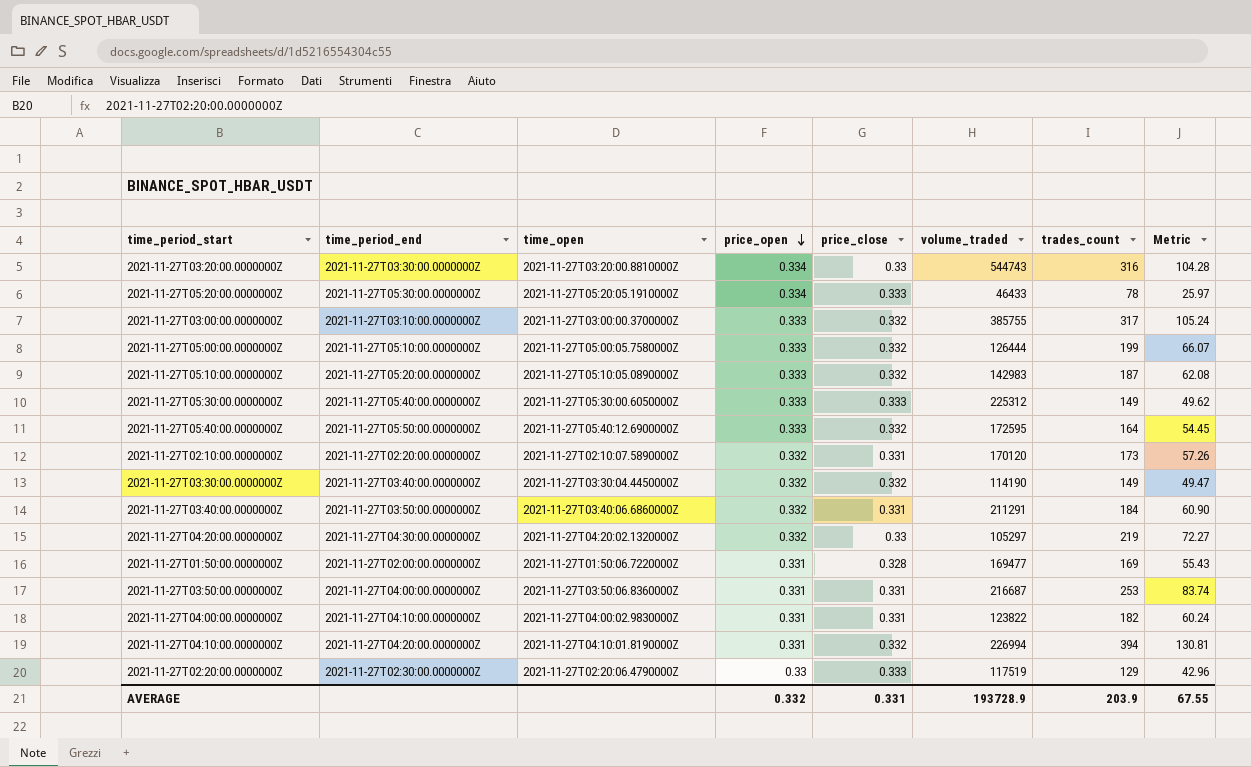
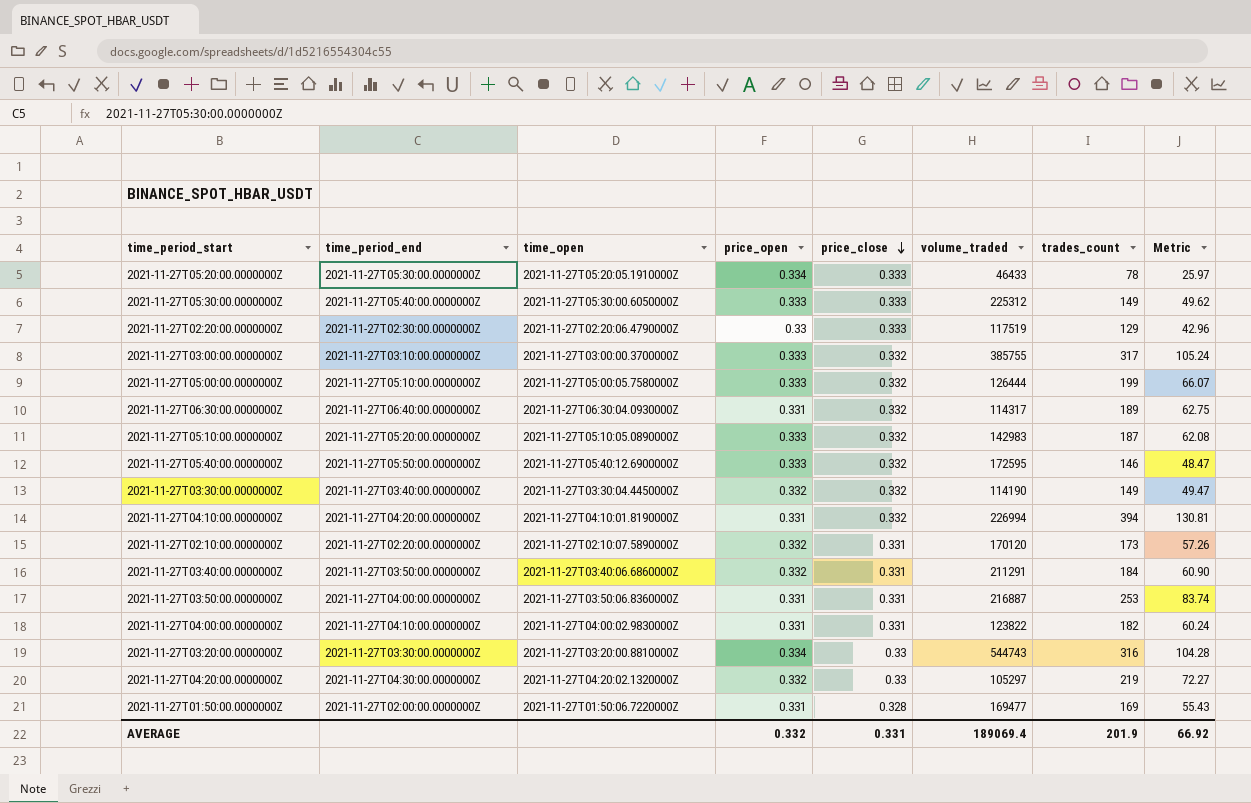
row order: price_open descending -> price_close descending
row 2021-11-27T06:30:00.0000000Z: none -> 2021-11-27T06:40:00.0000000Z | 2021-11-27T06:30:04.0930000Z | 0.331 | 0.332 | 114317 | 189 | 62.75
2021-11-27T05:40:00.0000000Z | trades_count: 164 -> 146
2021-11-27T05:40:00.0000000Z | Metric: 54.45 -> 48.47
2021-11-27T03:50:00.0000000Z | volume_traded: 216687 -> 216887
AVERAGE | volume_traded: 193728.9 -> 189069.4
AVERAGE | trades_count: 203.9 -> 201.9
AVERAGE | Metric: 67.55 -> 66.92

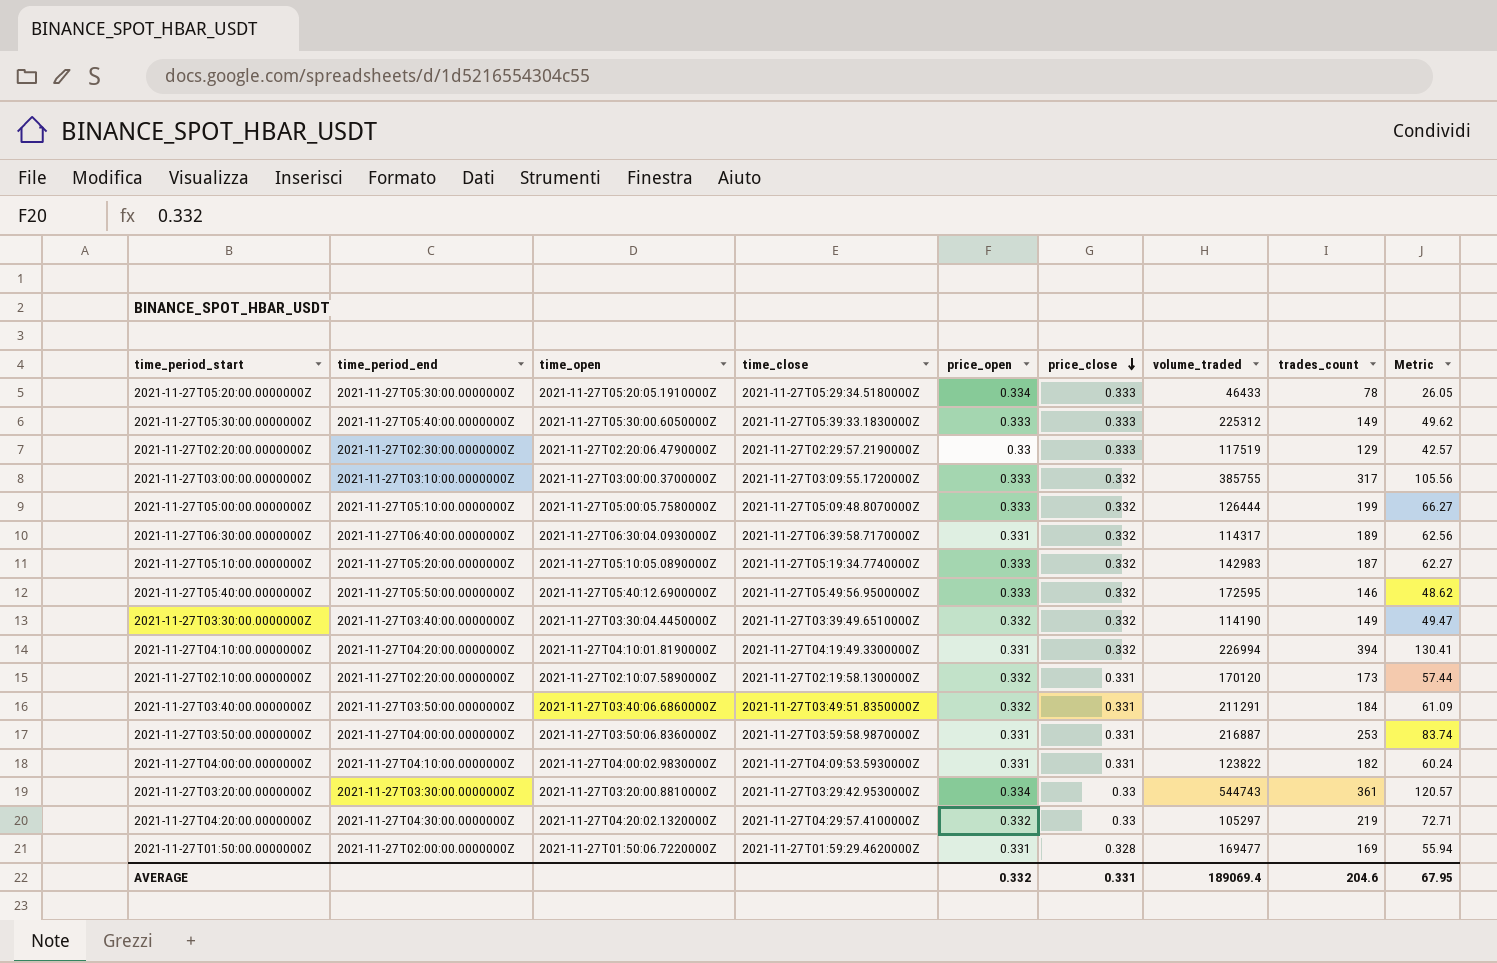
column time_close | position: none -> 4
column Metric | formula: [price_close] * [trades_count] -> [price_open] * [trades_count]
2021-11-27T03:20:00.0000000Z | trades_count: 316 -> 361
AVERAGE | trades_count: 201.9 -> 204.6
AVERAGE | Metric: 66.92 -> 67.95

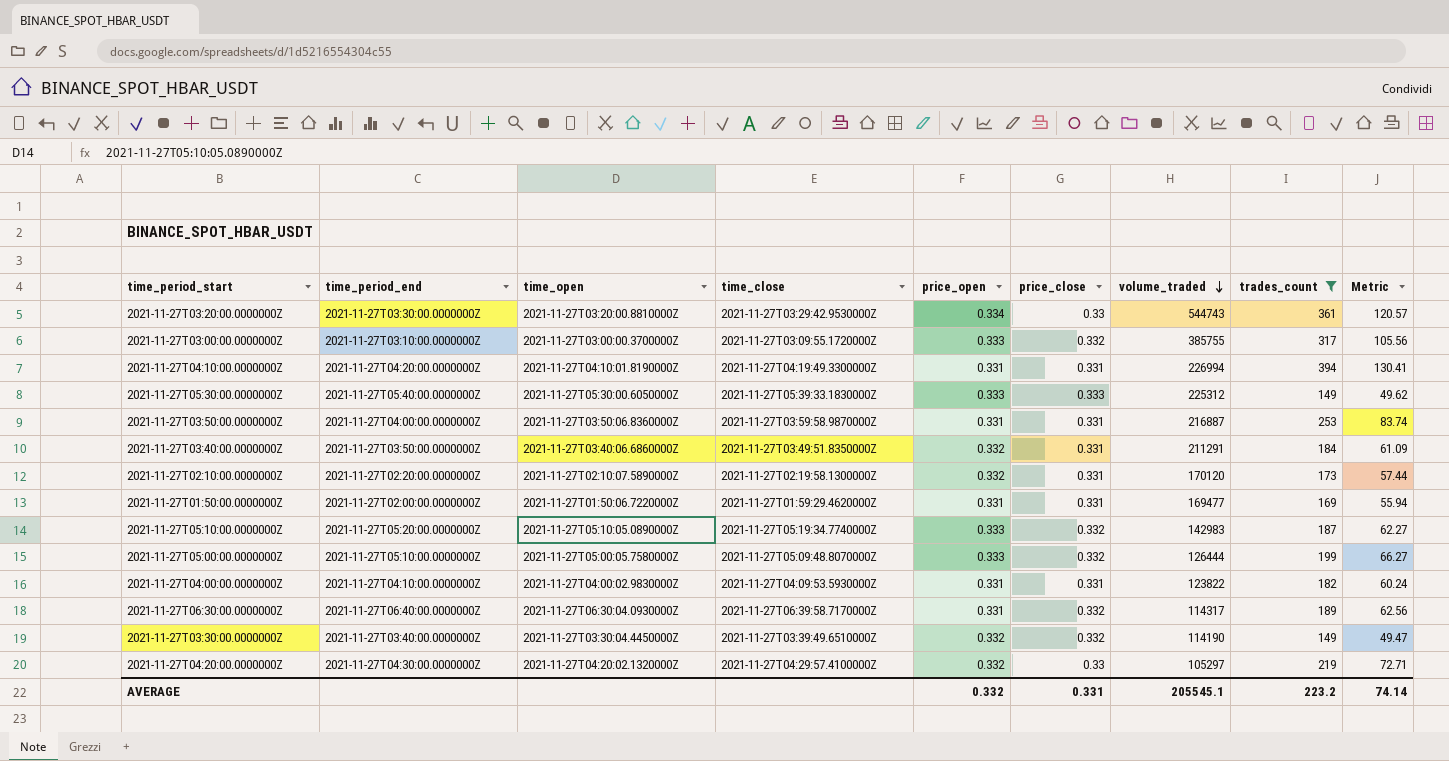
filter: none -> trades_count >= 149
row order: price_close descending -> volume_traded descending
2021-11-27T04:10:00.0000000Z | price_close: 0.332 -> 0.331
2021-11-27T01:50:00.0000000Z | price_close: 0.328 -> 0.331
AVERAGE | volume_traded: 189069.4 -> 205545.1
AVERAGE | trades_count: 204.6 -> 223.2
AVERAGE | Metric: 67.95 -> 74.14

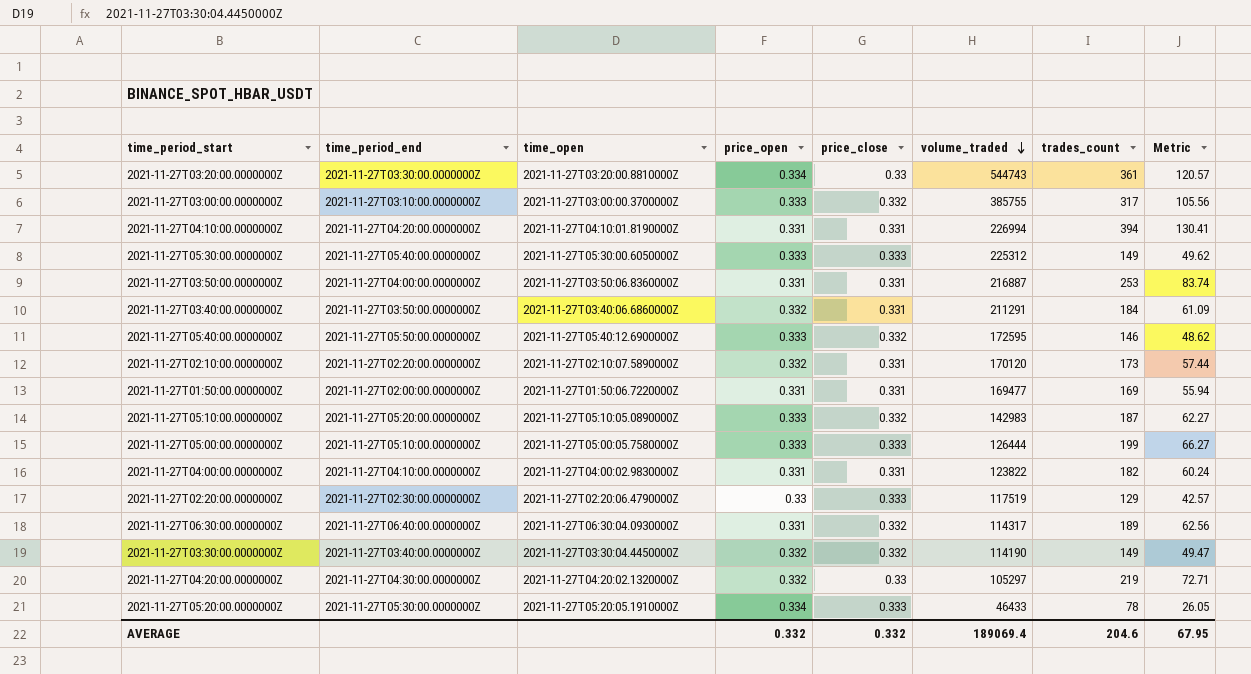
filter: trades_count >= 149 -> none
column time_close | position: 4 -> none
2021-11-27T05:00:00.0000000Z | price_close: 0.332 -> 0.333
AVERAGE | price_close: 0.331 -> 0.332
AVERAGE | volume_traded: 205545.1 -> 189069.4
AVERAGE | trades_count: 223.2 -> 204.6
AVERAGE | Metric: 74.14 -> 67.95

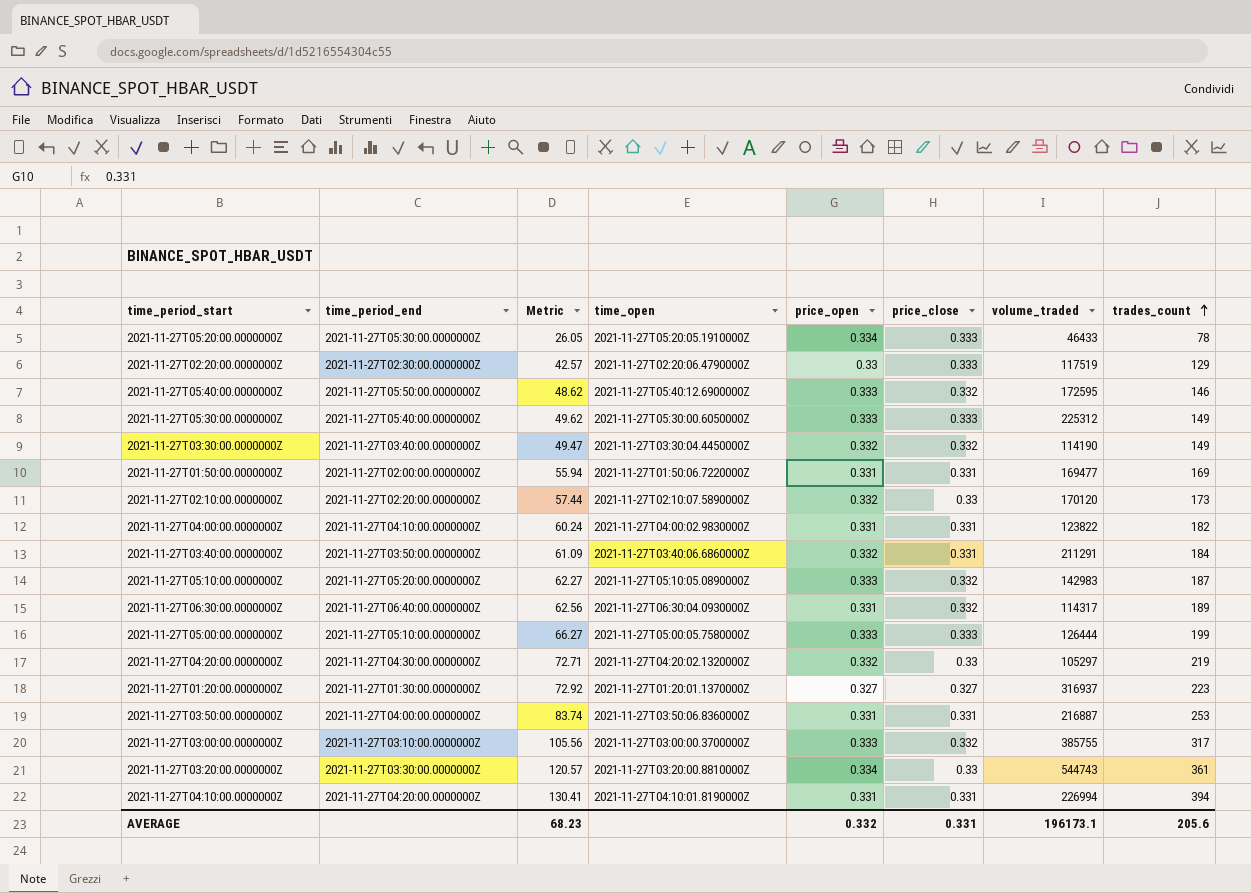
row order: volume_traded descending -> trades_count ascending
column Metric | position: 8 -> 3
2021-11-27T02:10:00.0000000Z | price_close: 0.331 -> 0.33
row 2021-11-27T01:20:00.0000000Z: none -> 2021-11-27T01:30:00.0000000Z | 72.92 | 2021-11-27T01:20:01.1370000Z | 0.327 | 0.327 | 316937 | 223
AVERAGE | Metric: 67.95 -> 68.23
AVERAGE | price_close: 0.332 -> 0.331
AVERAGE | volume_traded: 189069.4 -> 196173.1
AVERAGE | trades_count: 204.6 -> 205.6

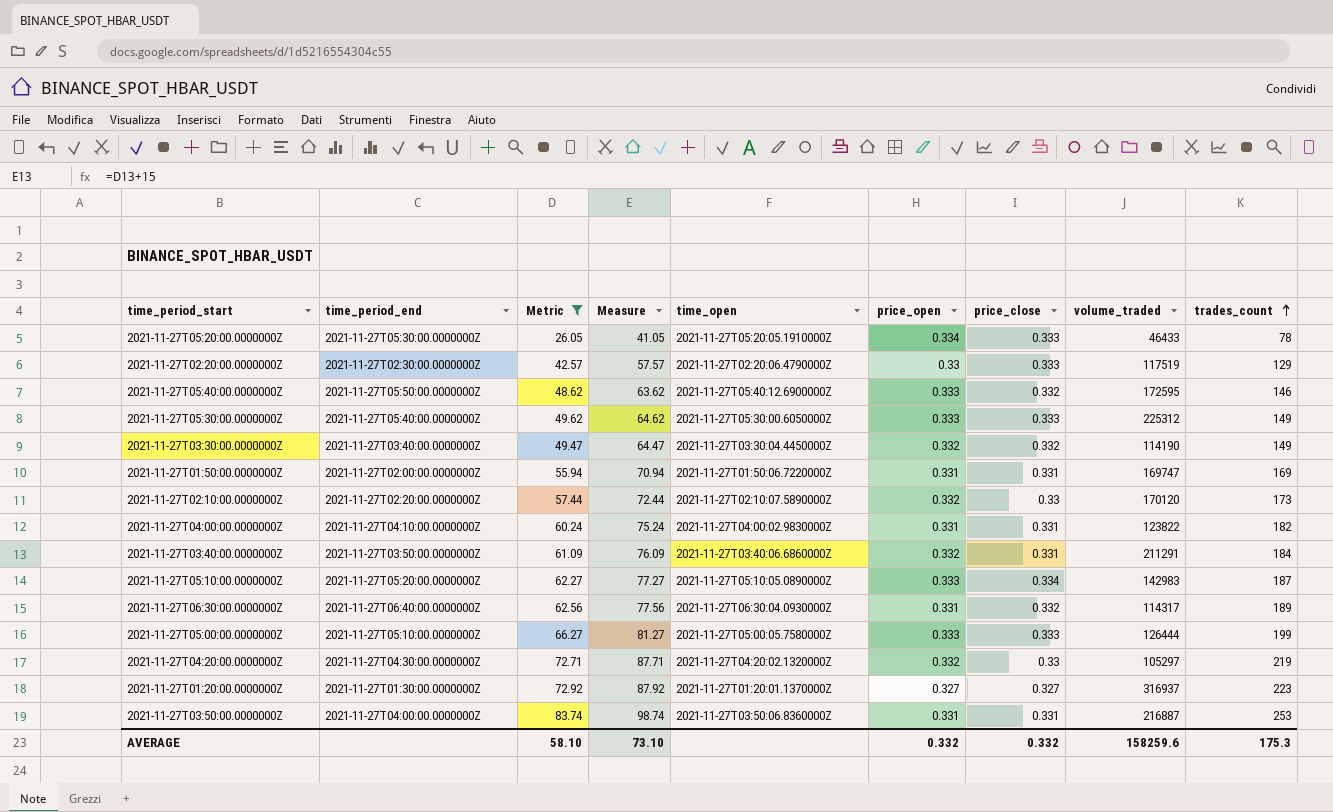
filter: none -> Metric <= 83.74
column Measure | formula: none -> [Metric] + 15
2021-11-27T01:50:00.0000000Z | volume_traded: 169477 -> 169747
2021-11-27T05:10:00.0000000Z | price_close: 0.332 -> 0.334
AVERAGE | Metric: 68.23 -> 58.10
AVERAGE | price_close: 0.331 -> 0.332
AVERAGE | volume_traded: 196173.1 -> 158259.6
AVERAGE | trades_count: 205.6 -> 175.3

